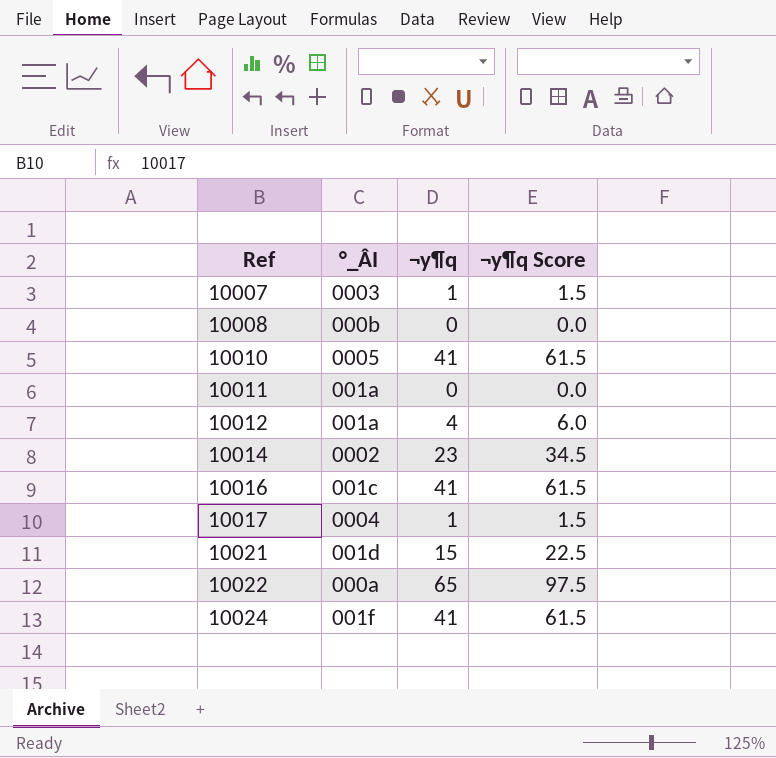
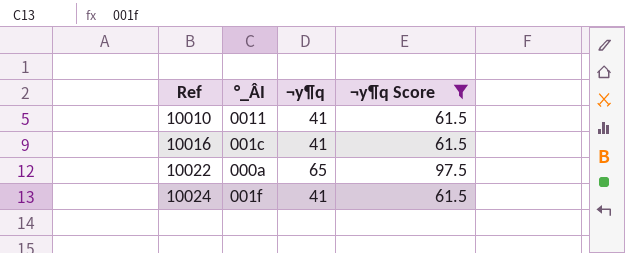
filter: none -> ¬y¶q Score >= 61.5
10010 | °_ÂI: 0005 -> 0011

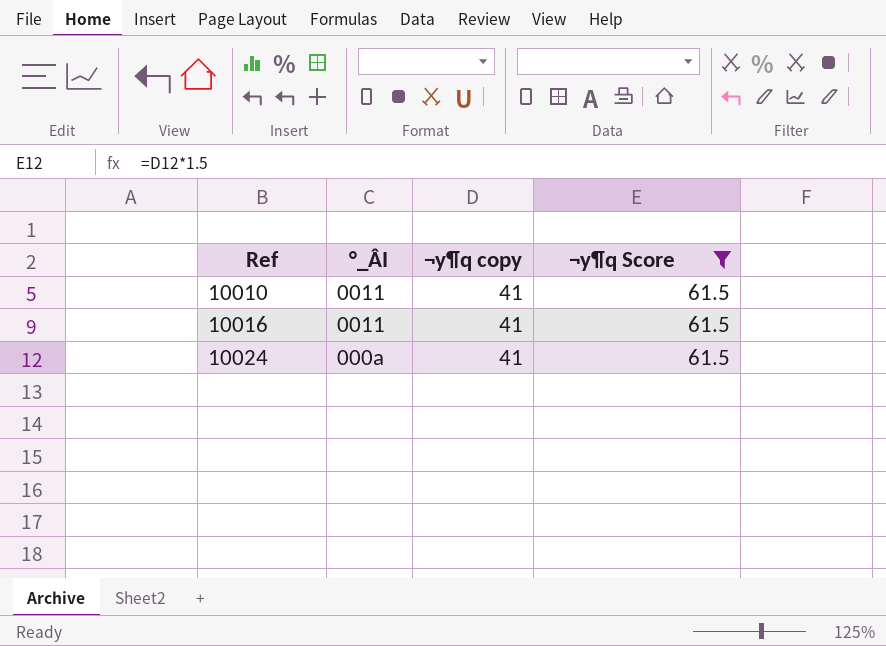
column name: ¬y¶q -> ¬y¶q copy
row 10022: 000a | 65 | 97.5 -> none
10016 | °_ÂI: 001c -> 0011
10024 | °_ÂI: 001f -> 000a

